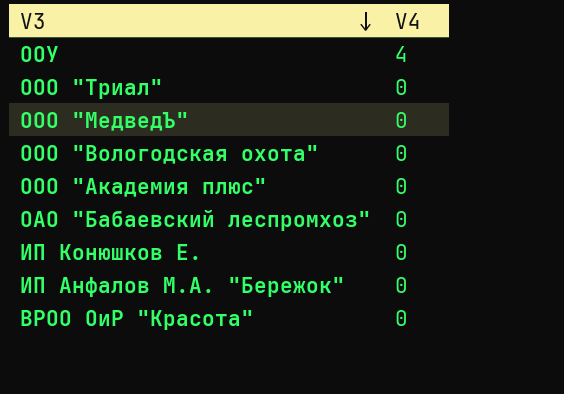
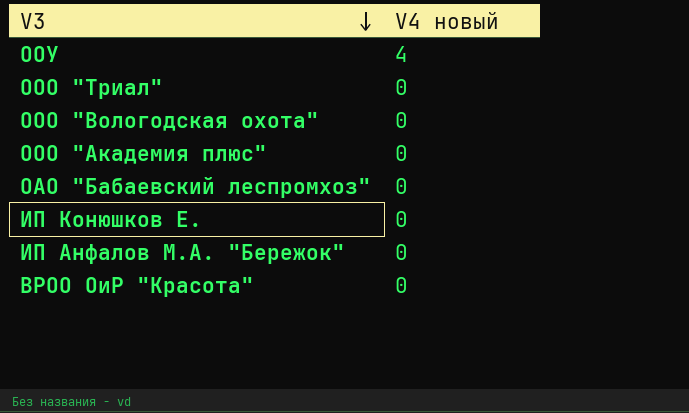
column name: V4 -> V4 новый
row ООО "МедведЪ": 0 -> none

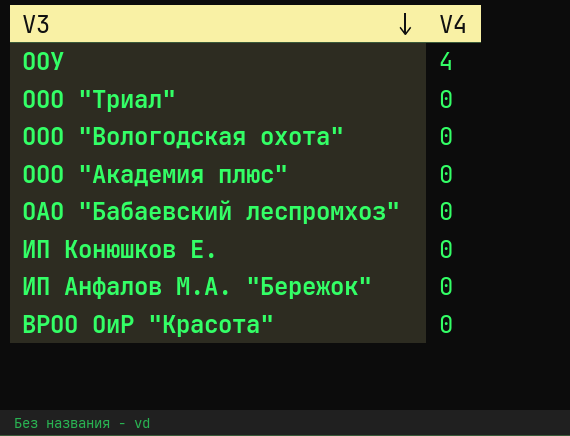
column name: V4 новый -> V4

